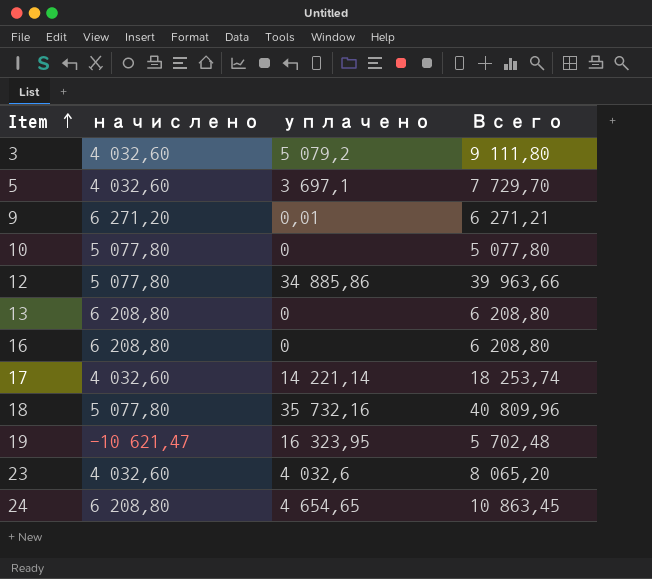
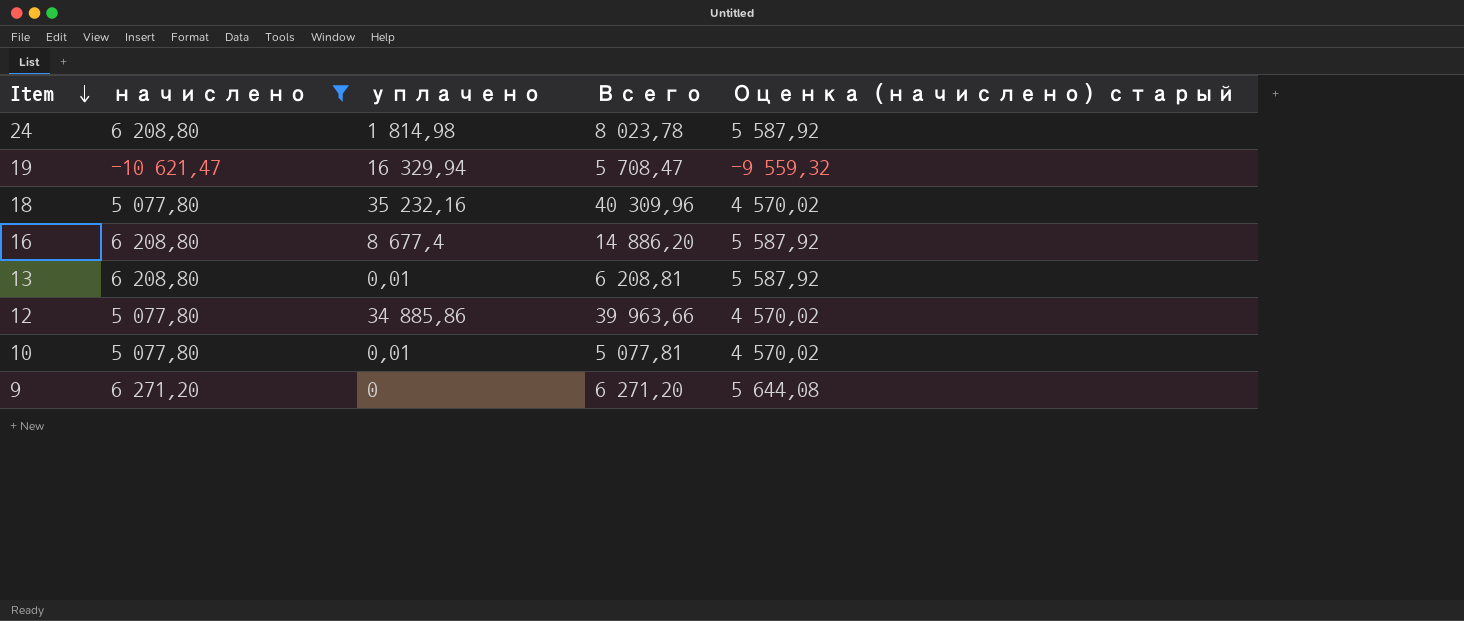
filter: none -> начислено != 4 032,60
row order: Item ascending -> Item descending
column Оценка (начислено) старый | formula: none -> [начислено] * 0,9
24 | уплачено: 4 654,65 -> 1 814,98
24 | Всего: 10 863,45 -> 8 023,78
19 | уплачено: 16 323,95 -> 16 329,94
19 | Всего: 5 702,48 -> 5 708,47
18 | уплачено: 35 732,16 -> 35 232,16
18 | Всего: 40 809,96 -> 40 309,96
16 | уплачено: 0 -> 8 677,4
16 | Всего: 6 208,80 -> 14 886,20
13 | уплачено: 0 -> 0,01
13 | Всего: 6 208,80 -> 6 208,81
10 | уплачено: 0 -> 0,01
10 | Всего: 5 077,80 -> 5 077,81
9 | уплачено: 0,01 -> 0
9 | Всего: 6 271,21 -> 6 271,20

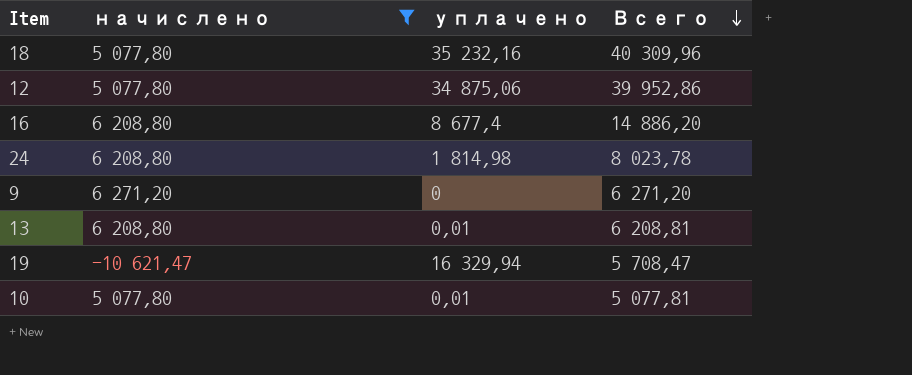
row order: Item descending -> Всего descending
column Оценка (начислено) старый | formula: [начислено] * 0,9 -> none
12 | уплачено: 34 885,86 -> 34 875,06
12 | Всего: 39 963,66 -> 39 952,86

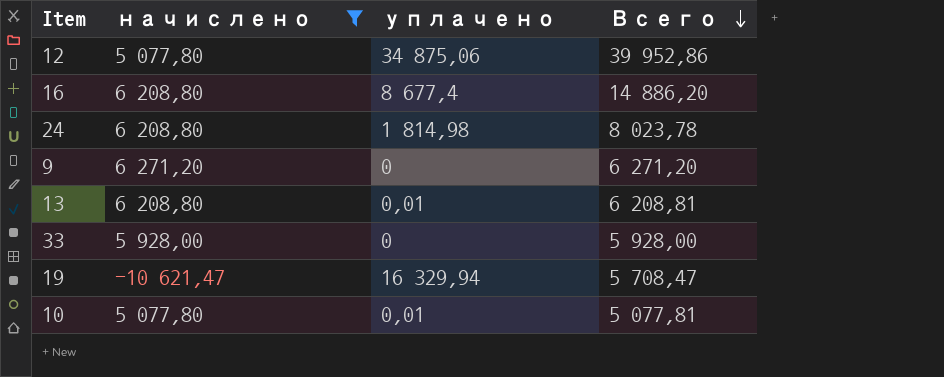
row 18: 5 077,80 | 35 232,16 | 40 309,96 -> none
row 33: none -> 5 928,00 | 0 | 5 928,00

